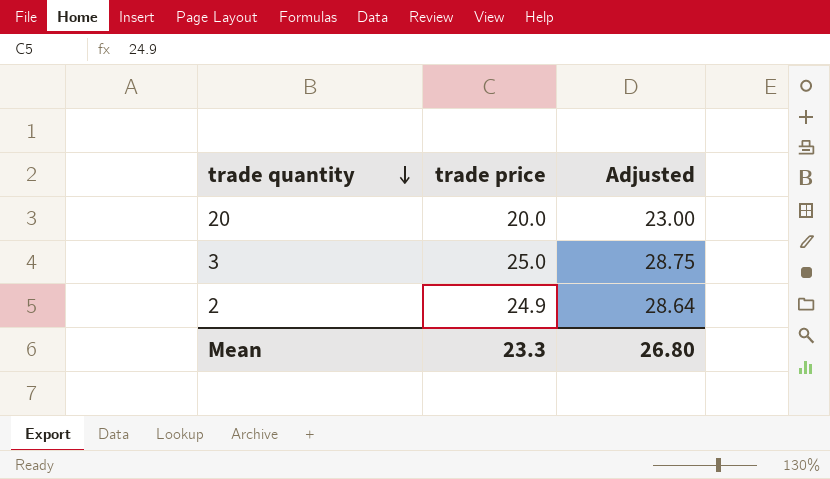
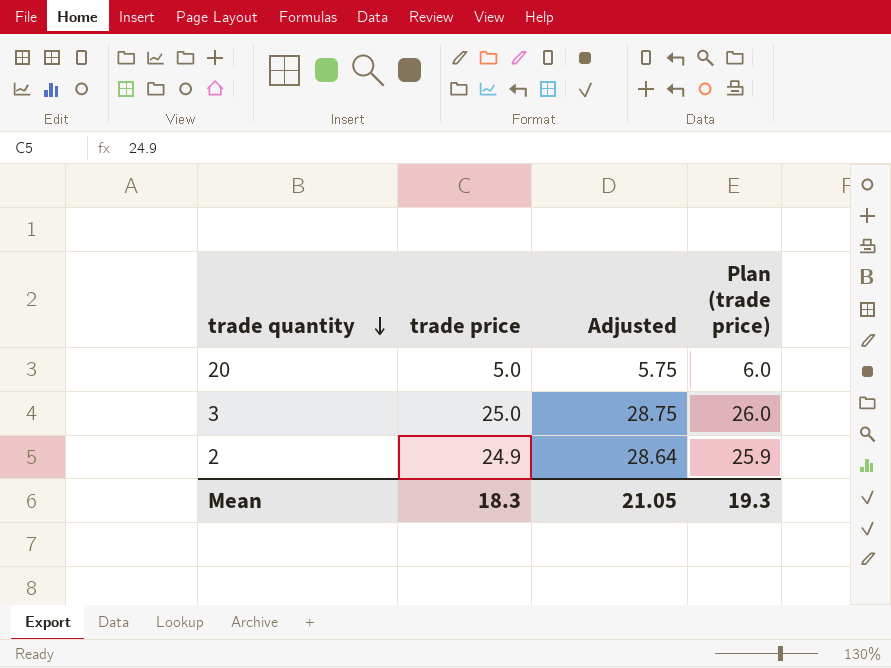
column Plan (trade price) | formula: none -> [trade price] + 1
20 | trade price: 20.0 -> 5.0
20 | Adjusted: 23.00 -> 5.75
Mean | trade price: 23.3 -> 18.3
Mean | Adjusted: 26.80 -> 21.05

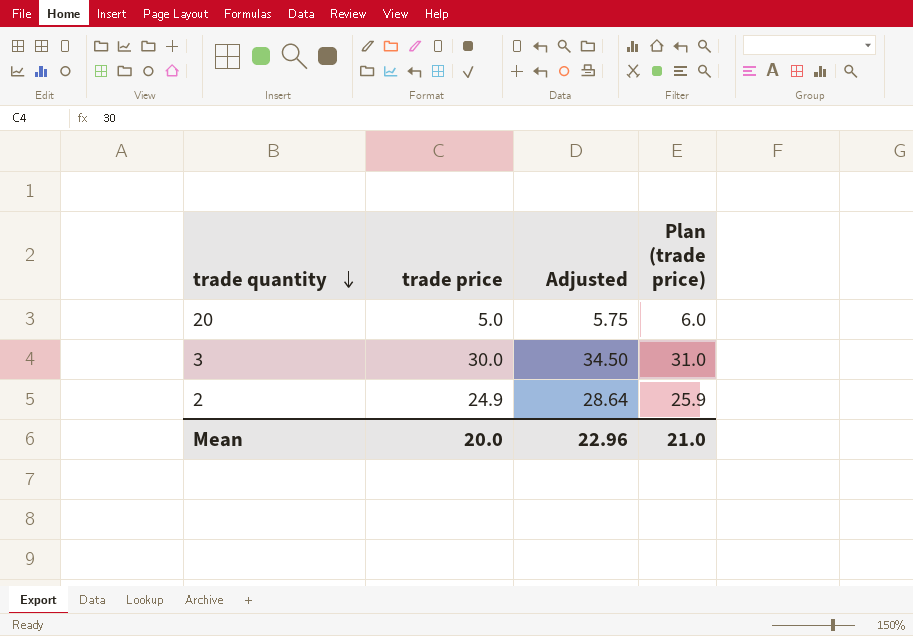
3 | trade price: 25.0 -> 30.0
3 | Adjusted: 28.75 -> 34.50
3 | Plan (trade price): 26.0 -> 31.0
Mean | trade price: 18.3 -> 20.0
Mean | Adjusted: 21.05 -> 22.96
Mean | Plan (trade price): 19.3 -> 21.0

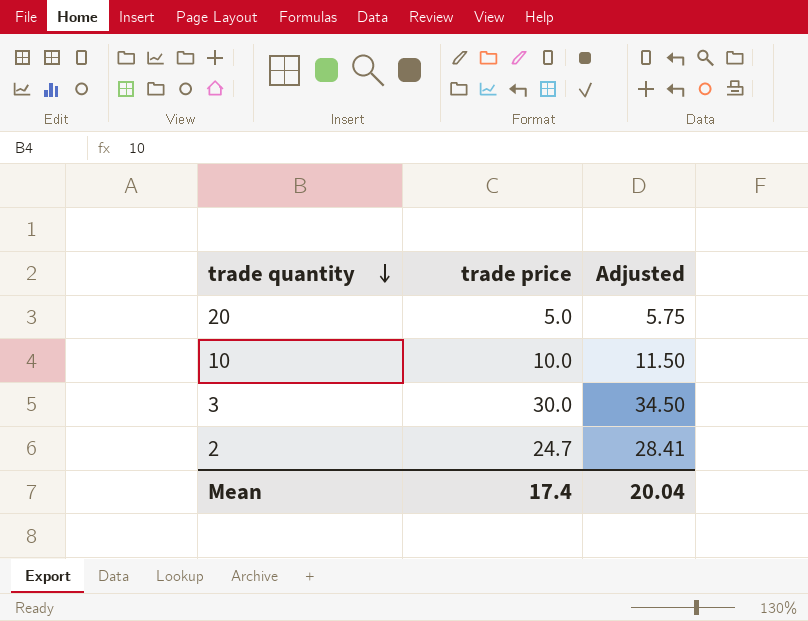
column Plan (trade price) | formula: [trade price] + 1 -> none
row 10: none -> 10.0 | 11.50
2 | trade price: 24.9 -> 24.7
2 | Adjusted: 28.64 -> 28.41
Mean | trade price: 20.0 -> 17.4
Mean | Adjusted: 22.96 -> 20.04

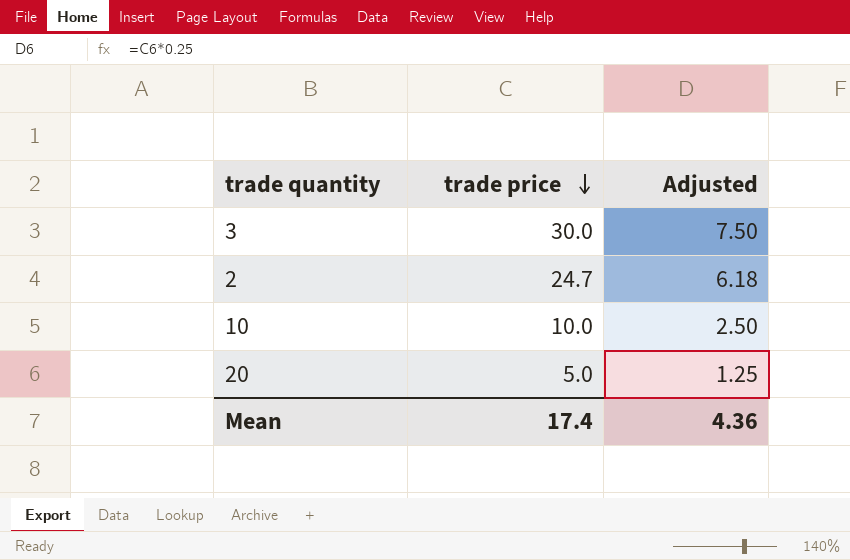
row order: trade quantity descending -> trade price descending
column Adjusted | formula: [trade price] * 1.15 -> [trade price] * 0.25
Mean | Adjusted: 20.04 -> 4.36

